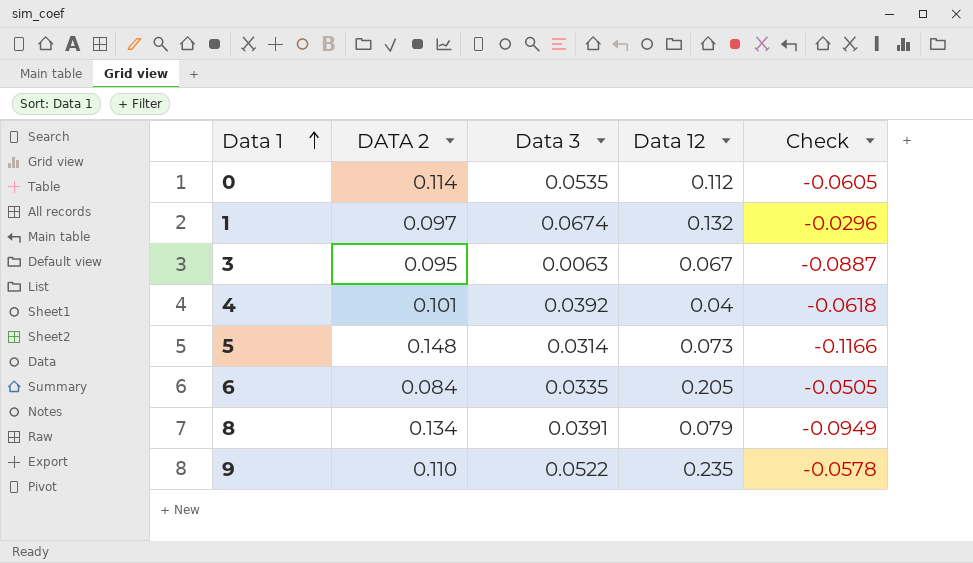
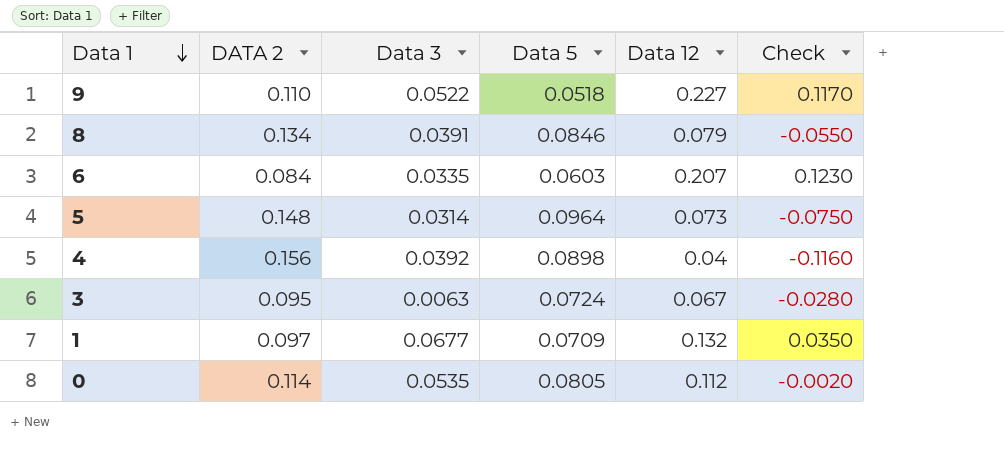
row order: Data 1 ascending -> Data 1 descending
column Data 5 | position: none -> 4
column Check | formula: [Data 3] - [DATA 2] -> [Data 12] - [DATA 2]
9 | Data 12: 0.235 -> 0.227
6 | Data 12: 0.205 -> 0.207
4 | DATA 2: 0.101 -> 0.156
1 | Data 3: 0.0674 -> 0.0677

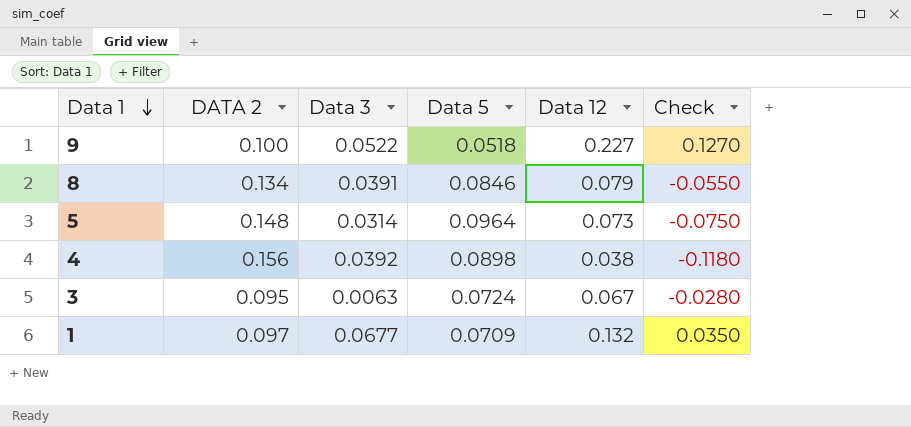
row 6: 0.084 | 0.0335 | 0.0603 | 0.207 | 0.1230 -> none
row 0: 0.114 | 0.0535 | 0.0805 | 0.112 | -0.0020 -> none
9 | DATA 2: 0.110 -> 0.100
9 | Check: 0.1170 -> 0.1270
4 | Data 12: 0.04 -> 0.038
4 | Check: -0.1160 -> -0.1180

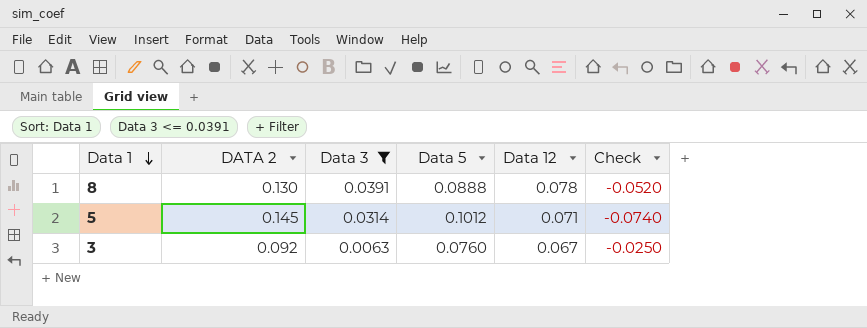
filter: none -> Data 3 <= 0.0391
8 | DATA 2: 0.134 -> 0.130
8 | Data 5: 0.0846 -> 0.0888
8 | Data 12: 0.079 -> 0.078
8 | Check: -0.0550 -> -0.0520
5 | DATA 2: 0.148 -> 0.145
5 | Data 5: 0.0964 -> 0.1012
5 | Data 12: 0.073 -> 0.071
5 | Check: -0.0750 -> -0.0740
3 | DATA 2: 0.095 -> 0.092
3 | Data 5: 0.0724 -> 0.0760
3 | Check: -0.0280 -> -0.0250

